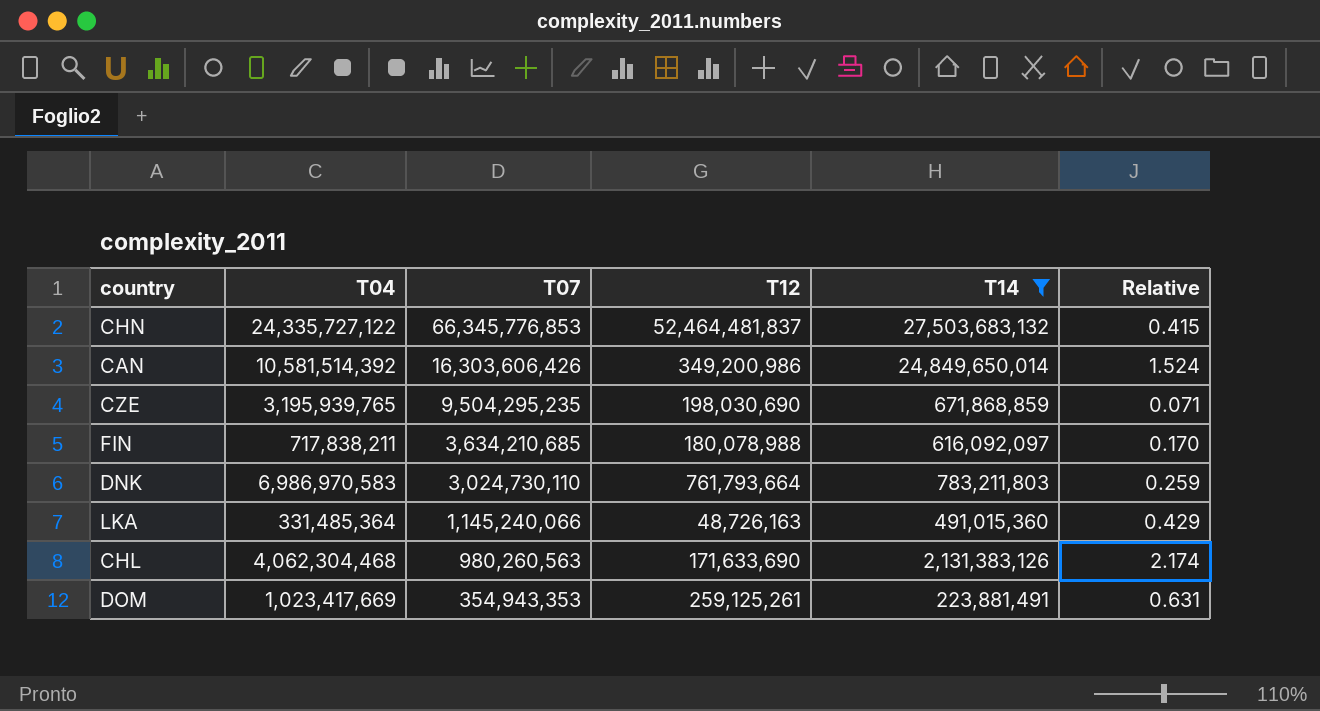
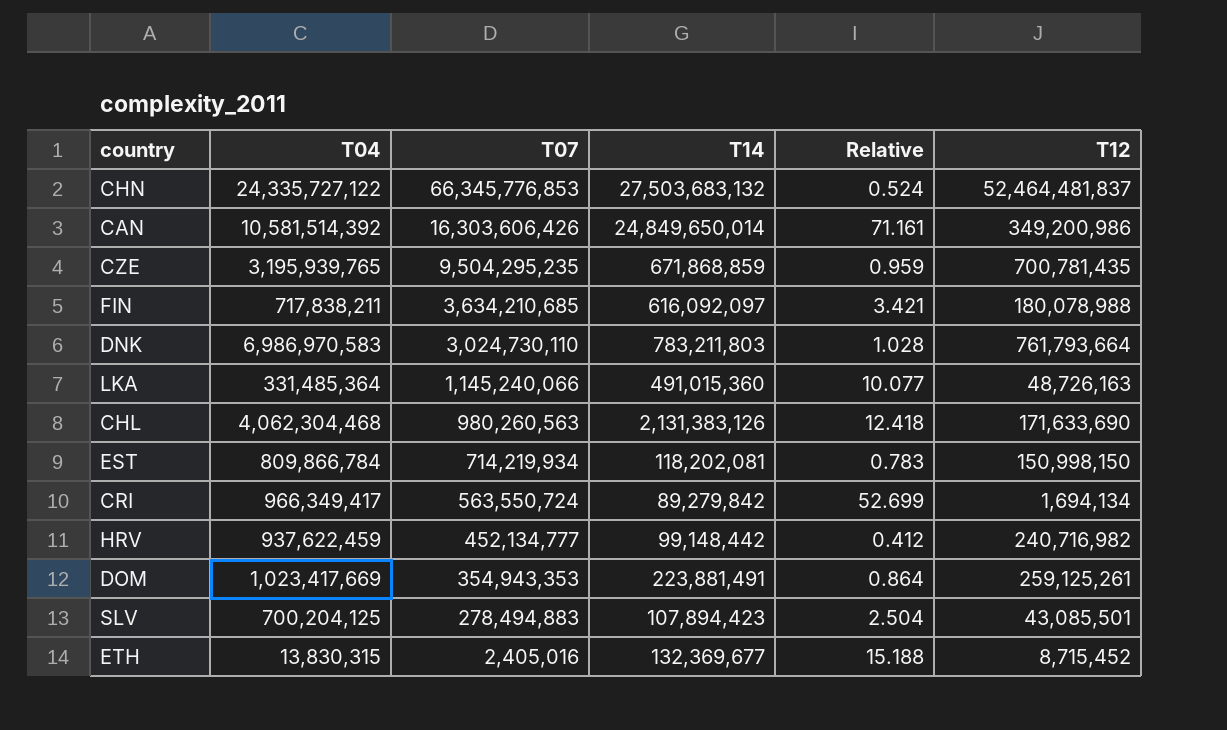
filter: T14 >= 223,881,491 -> none
column Relative | formula: [T14] / [T07] -> [T14] / [T12]
column T12 | position: 4 -> 6
CZE | T12: 198,030,690 -> 700,781,435

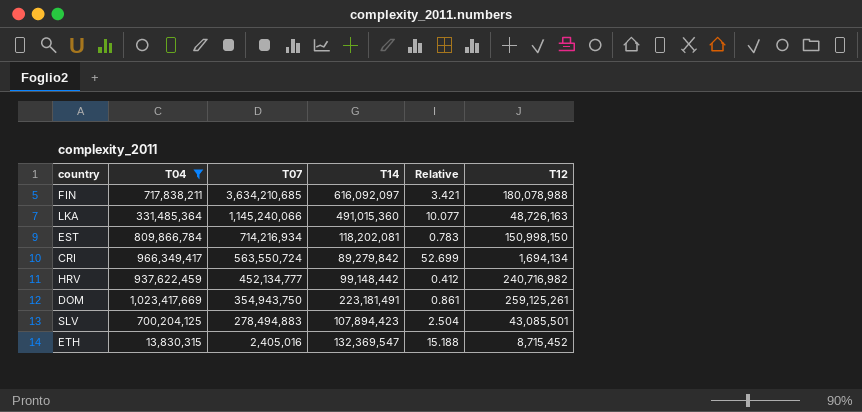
filter: none -> T04 <= 1,023,417,669
EST | T07: 714,219,934 -> 714,216,934
DOM | T07: 354,943,353 -> 354,943,750
DOM | T14: 223,881,491 -> 223,181,491
DOM | Relative: 0.864 -> 0.861
ETH | T14: 132,369,677 -> 132,369,547

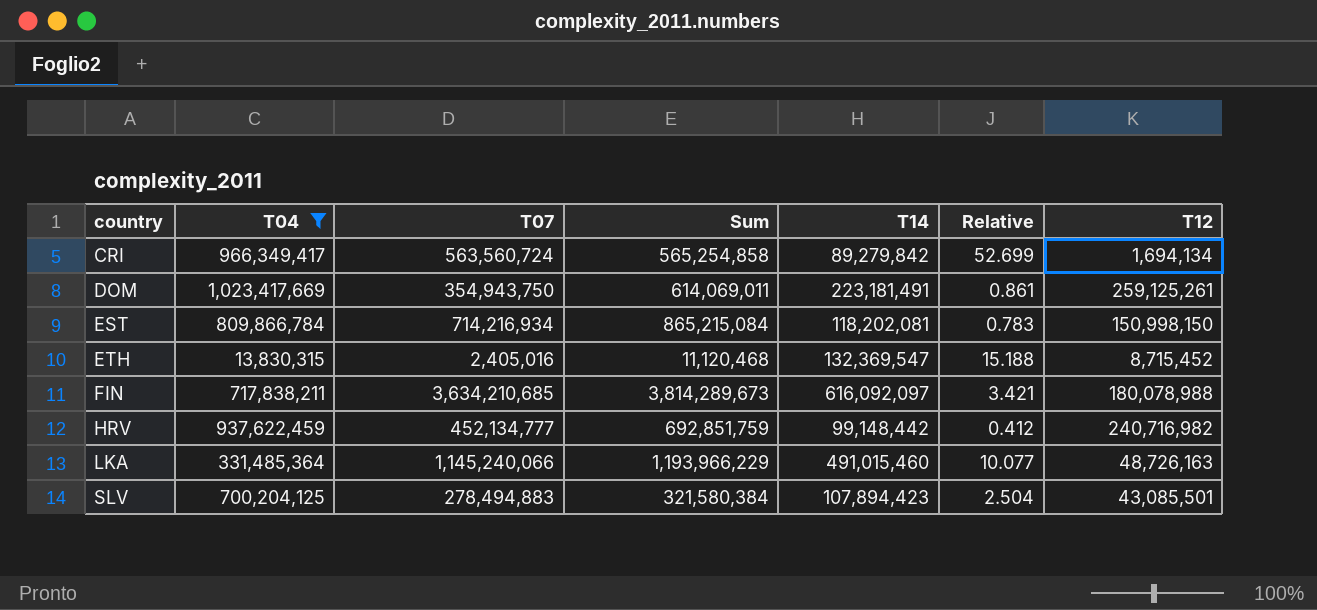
row order: T07 descending -> country ascending
column Sum | formula: none -> [T07] + [T12]
CRI | T07: 563,550,724 -> 563,560,724
LKA | T14: 491,015,360 -> 491,015,460

